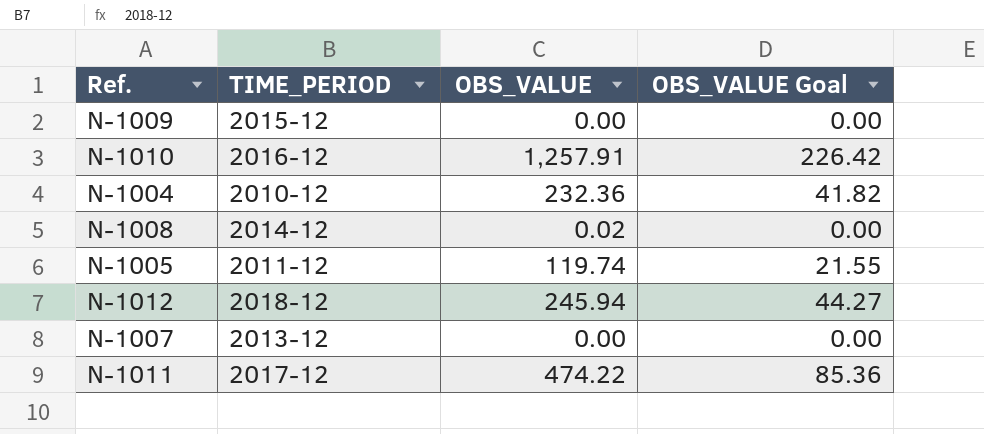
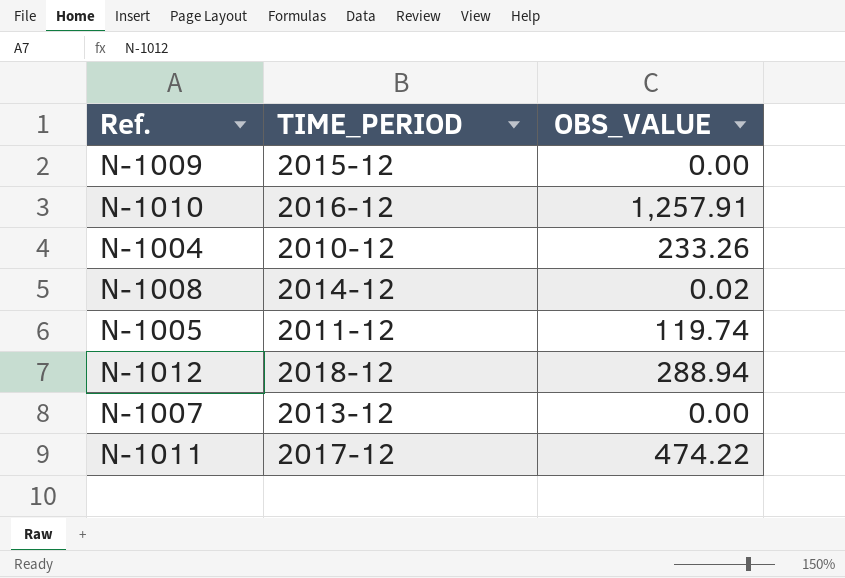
column OBS_VALUE Goal | formula: [OBS_VALUE] * 0.18 -> none
N-1004 | OBS_VALUE: 232.36 -> 233.26
N-1012 | OBS_VALUE: 245.94 -> 288.94

